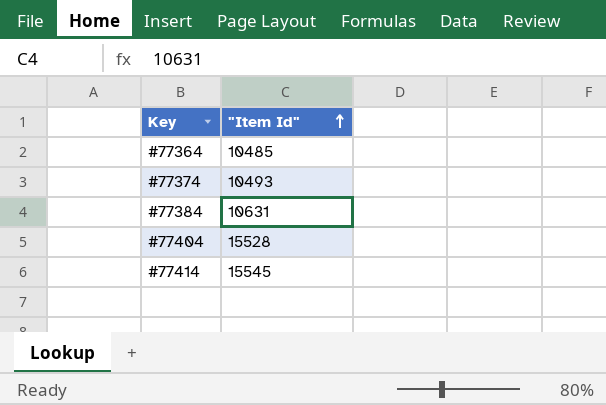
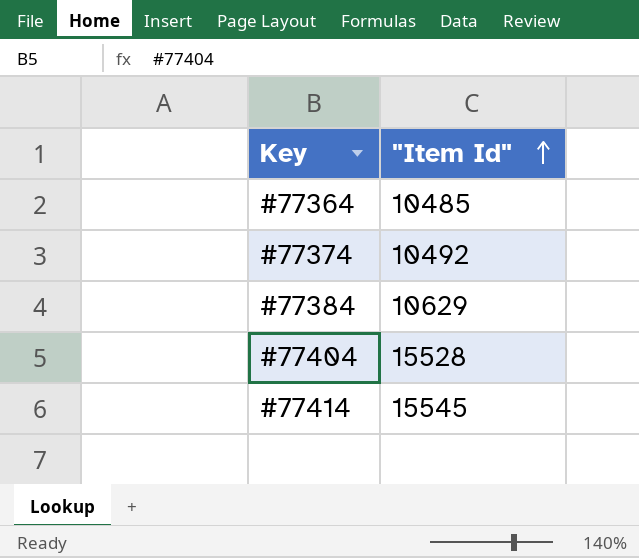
#77374 | "Item Id": 10493 -> 10492
#77384 | "Item Id": 10631 -> 10629

